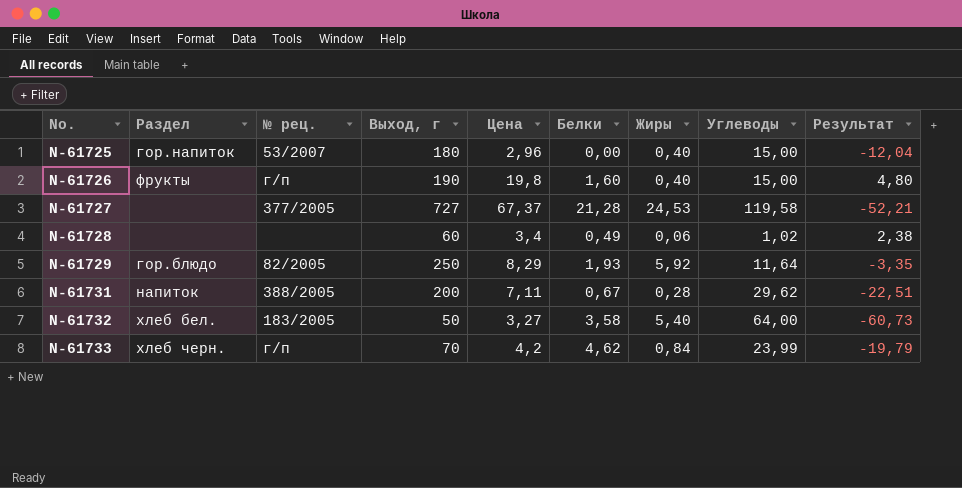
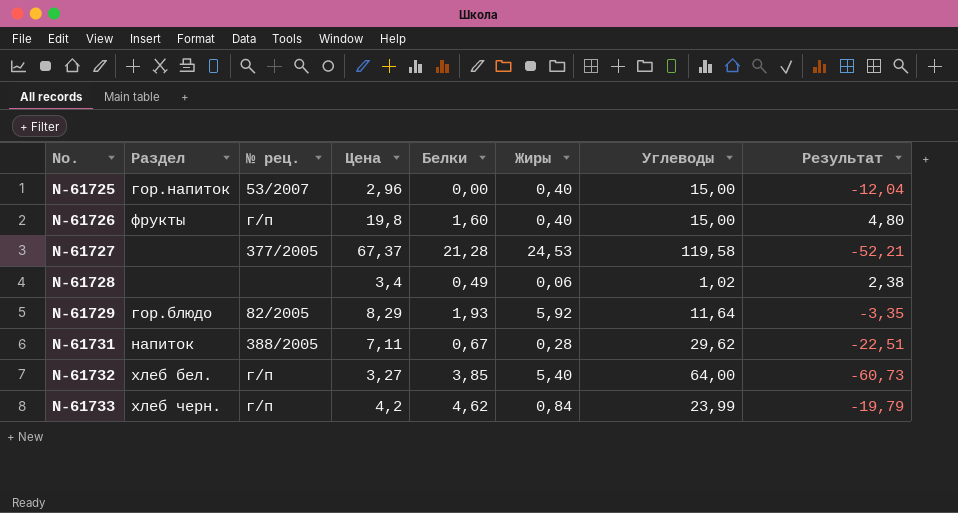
column Выход, г | position: 4 -> none
N-61732 | № рец.: 183/2005 -> г/п
N-61732 | Белки: 3,58 -> 3,85

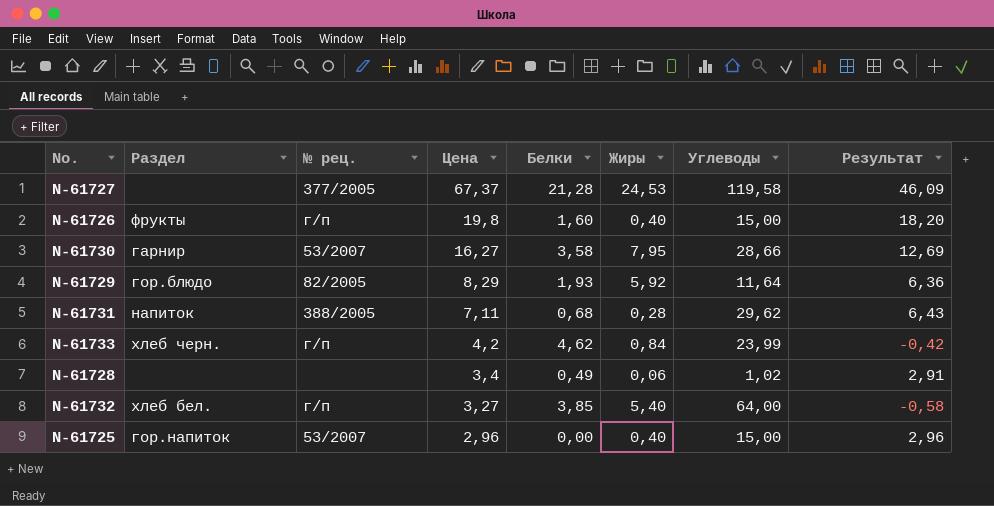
row order: No. ascending -> Цена descending
column Результат | formula: [Цена] - [Углеводы] -> [Цена] - [Белки]
row N-61730: none -> гарнир | 53/2007 | 16,27 | 3,58 | 7,95 | 28,66 | 12,69
N-61731 | Белки: 0,67 -> 0,68

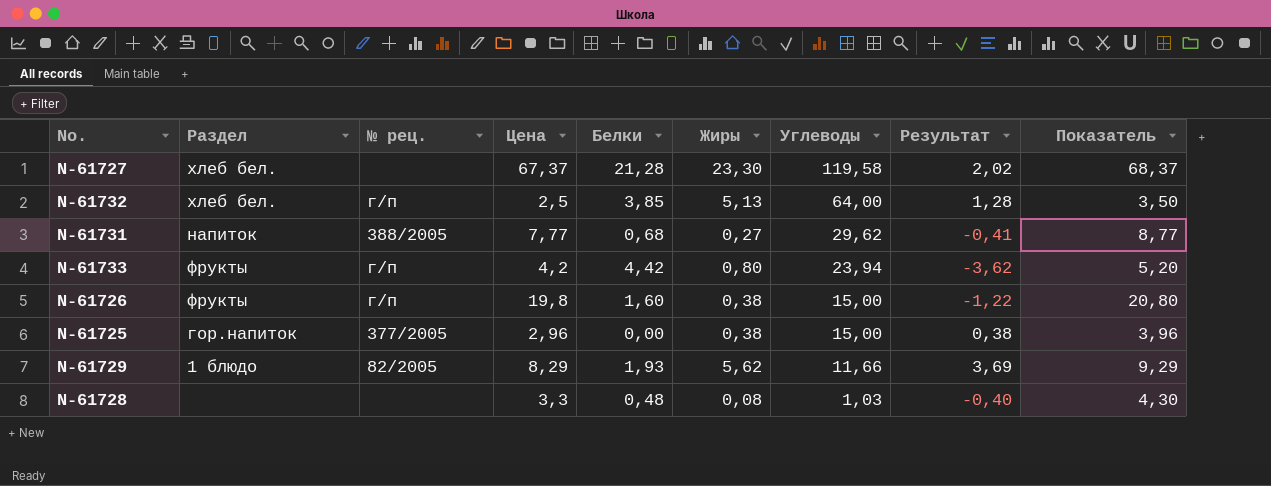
row order: Цена descending -> Углеводы descending
column Результат | formula: [Цена] - [Белки] -> [Жиры] - [Белки]
column Показатель | formula: none -> [Цена] + 1
row N-61730: гарнир | 53/2007 | 16,27 | 3,58 | 7,95 | 28,66 | 12,69 -> none
N-61727 | Раздел: none -> хлеб бел.
N-61727 | № рец.: 377/2005 -> none
N-61727 | Жиры: 24,53 -> 23,30
N-61732 | Цена: 3,27 -> 2,5
N-61732 | Жиры: 5,40 -> 5,13
N-61731 | Цена: 7,11 -> 7,77
N-61731 | Жиры: 0,28 -> 0,27
N-61733 | Раздел: хлеб черн. -> фрукты
N-61733 | Белки: 4,62 -> 4,42
N-61733 | Жиры: 0,84 -> 0,80
N-61733 | Углеводы: 23,99 -> 23,94
N-61726 | Жиры: 0,40 -> 0,38
N-61725 | № рец.: 53/2007 -> 377/2005
N-61725 | Жиры: 0,40 -> 0,38
N-61729 | Раздел: гор.блюдо -> 1 блюдо
N-61729 | Жиры: 5,92 -> 5,62
N-61729 | Углеводы: 11,64 -> 11,66
N-61728 | Цена: 3,4 -> 3,3
N-61728 | Белки: 0,49 -> 0,48
N-61728 | Жиры: 0,06 -> 0,08
N-61728 | Углеводы: 1,02 -> 1,03

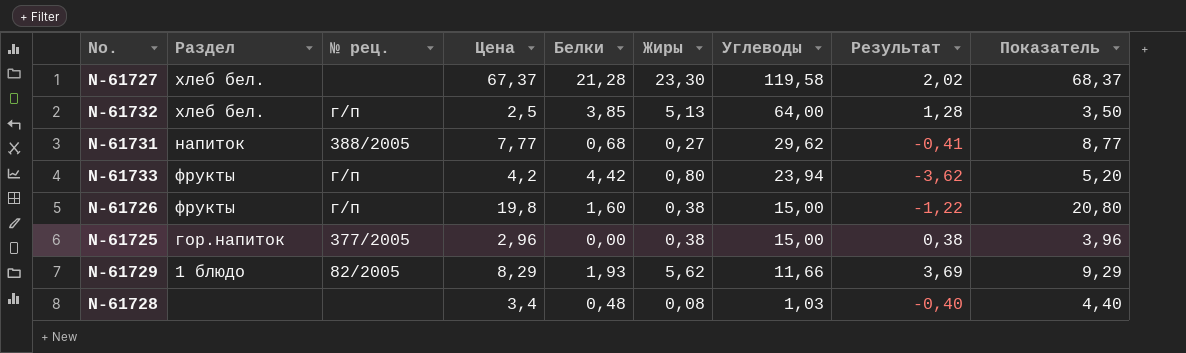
N-61728 | Цена: 3,3 -> 3,4
N-61728 | Показатель: 4,30 -> 4,40

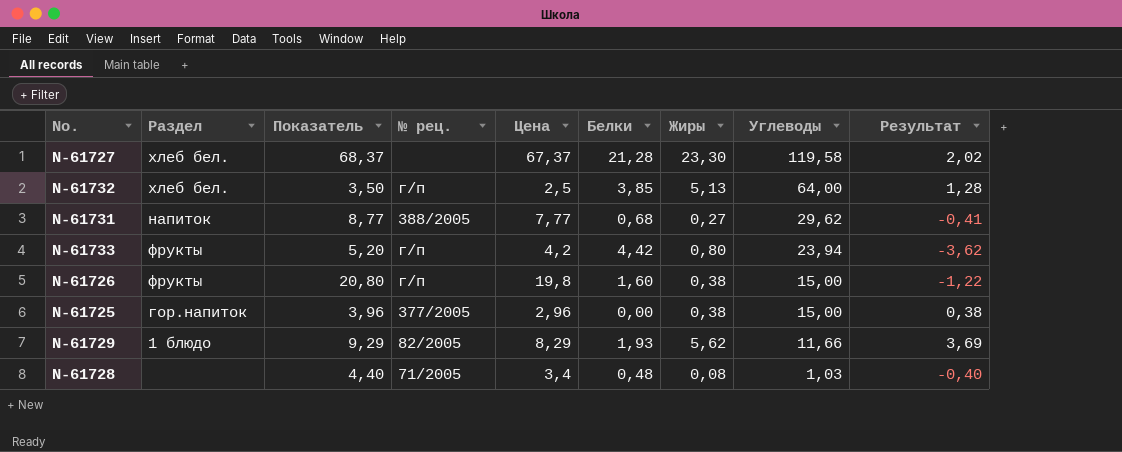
column Показатель | position: 9 -> 3
N-61728 | № рец.: none -> 71/2005

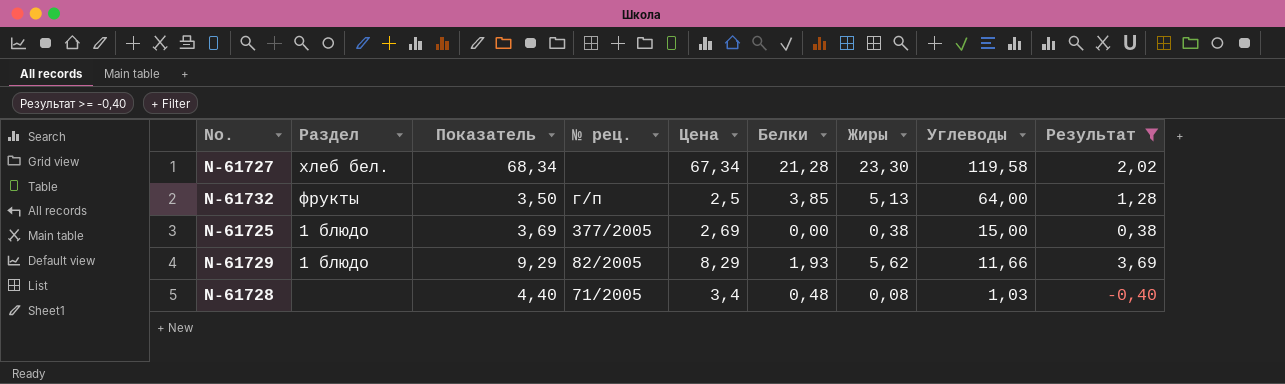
filter: none -> Результат >= -0,40
N-61727 | Показатель: 68,37 -> 68,34
N-61727 | Цена: 67,37 -> 67,34
N-61732 | Раздел: хлеб бел. -> фрукты
N-61725 | Раздел: гор.напиток -> 1 блюдо
N-61725 | Показатель: 3,96 -> 3,69
N-61725 | Цена: 2,96 -> 2,69

